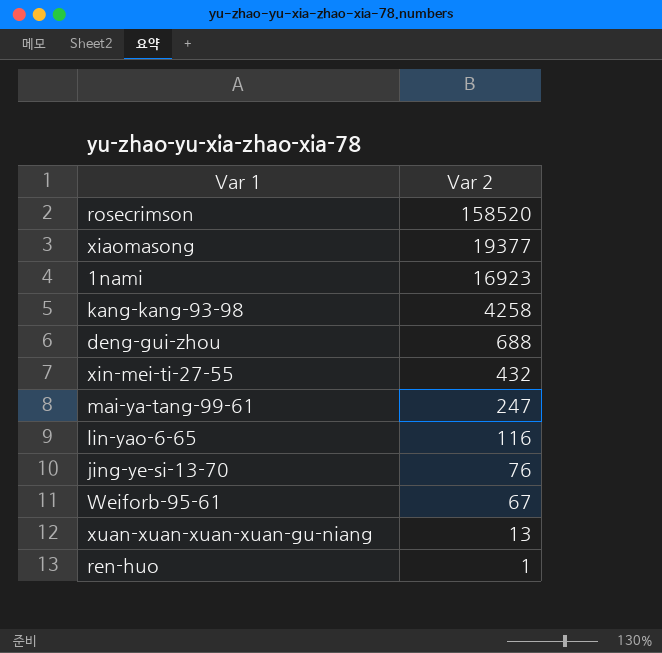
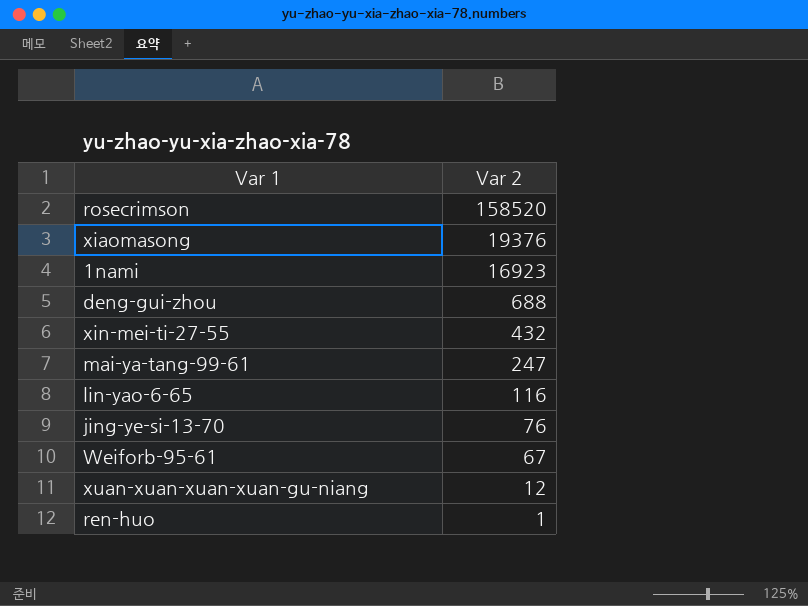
row kang-kang-93-98: 4258 -> none
xiaomasong | Var 2: 19377 -> 19376
xuan-xuan-xuan-xuan-gu-niang | Var 2: 13 -> 12

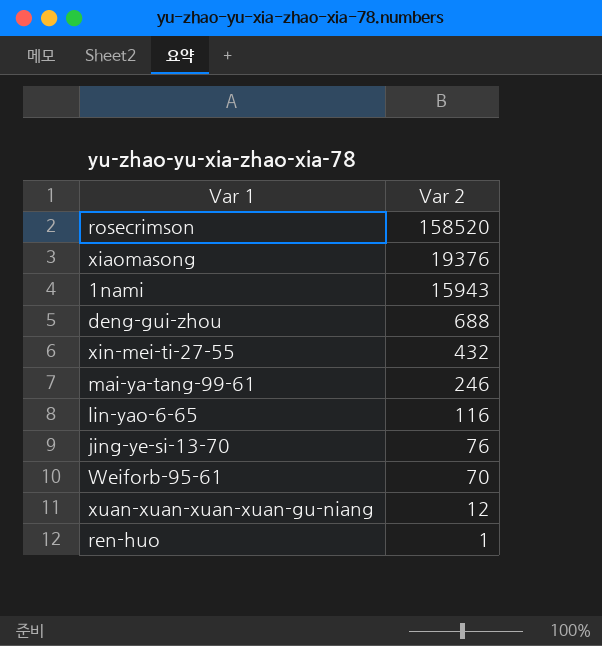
1nami | Var 2: 16923 -> 15943
mai-ya-tang-99-61 | Var 2: 247 -> 246
Weiforb-95-61 | Var 2: 67 -> 70

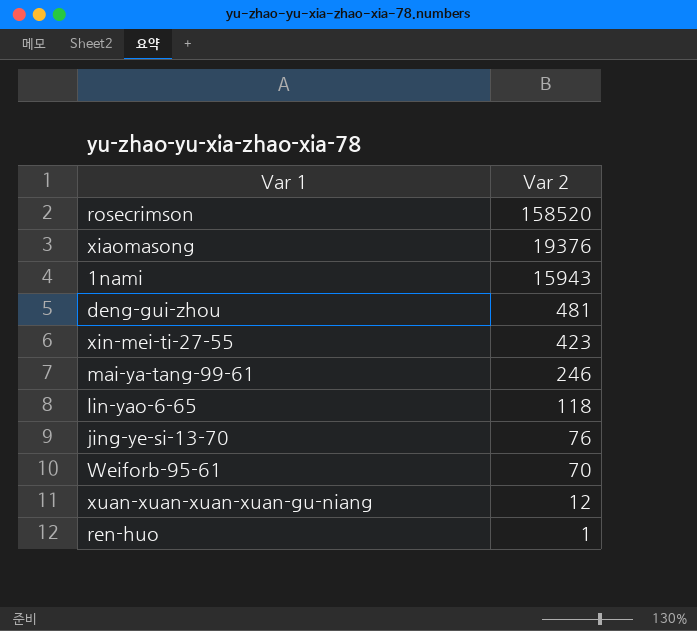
deng-gui-zhou | Var 2: 688 -> 481
xin-mei-ti-27-55 | Var 2: 432 -> 423
lin-yao-6-65 | Var 2: 116 -> 118

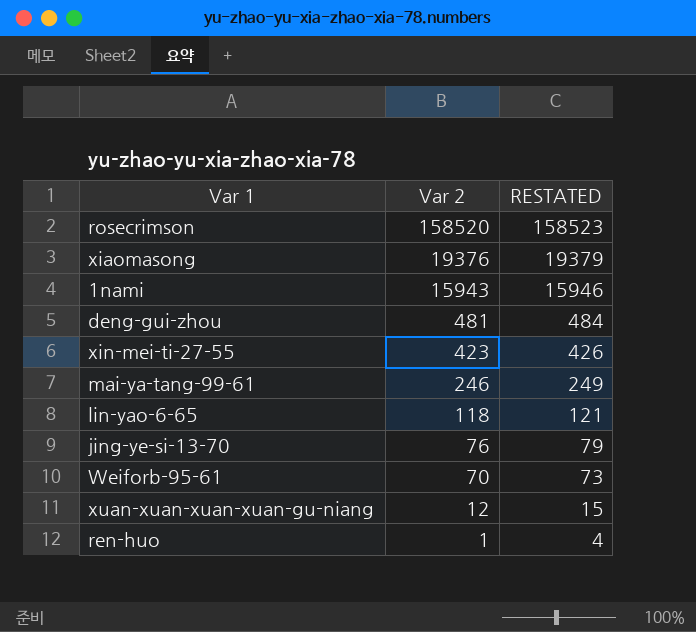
column RESTATED | formula: none -> [Var 2] + 3

